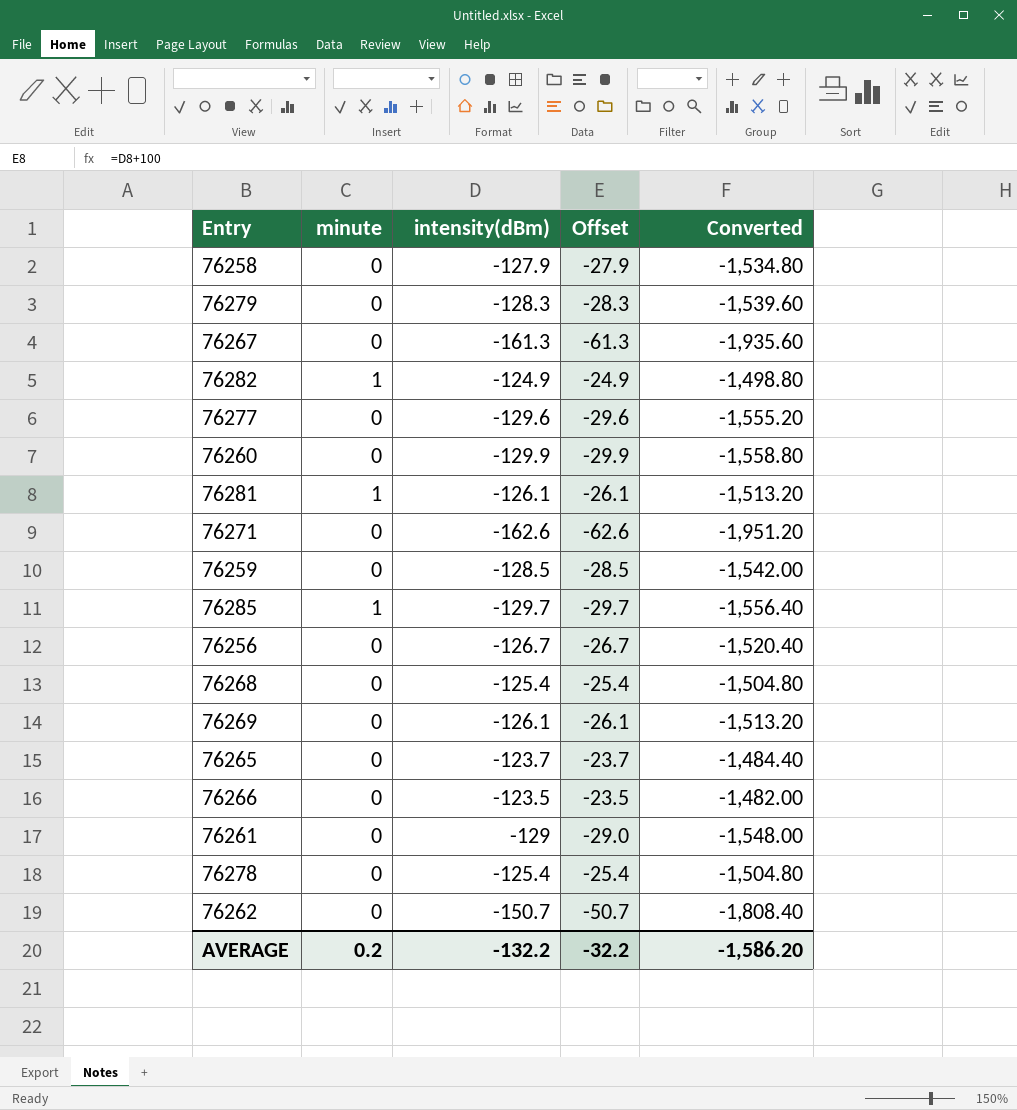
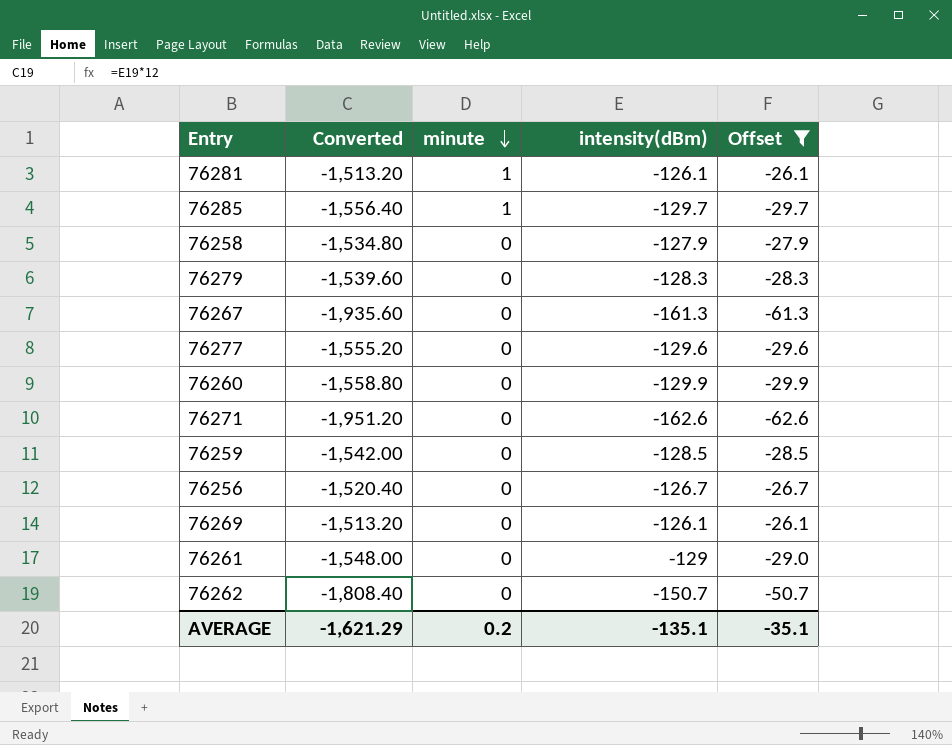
filter: none -> Offset <= -26.1
row order: none -> minute descending
column Converted | position: 5 -> 2
AVERAGE | Converted: -1,586.20 -> -1,621.29
AVERAGE | intensity(dBm): -132.2 -> -135.1
AVERAGE | Offset: -32.2 -> -35.1

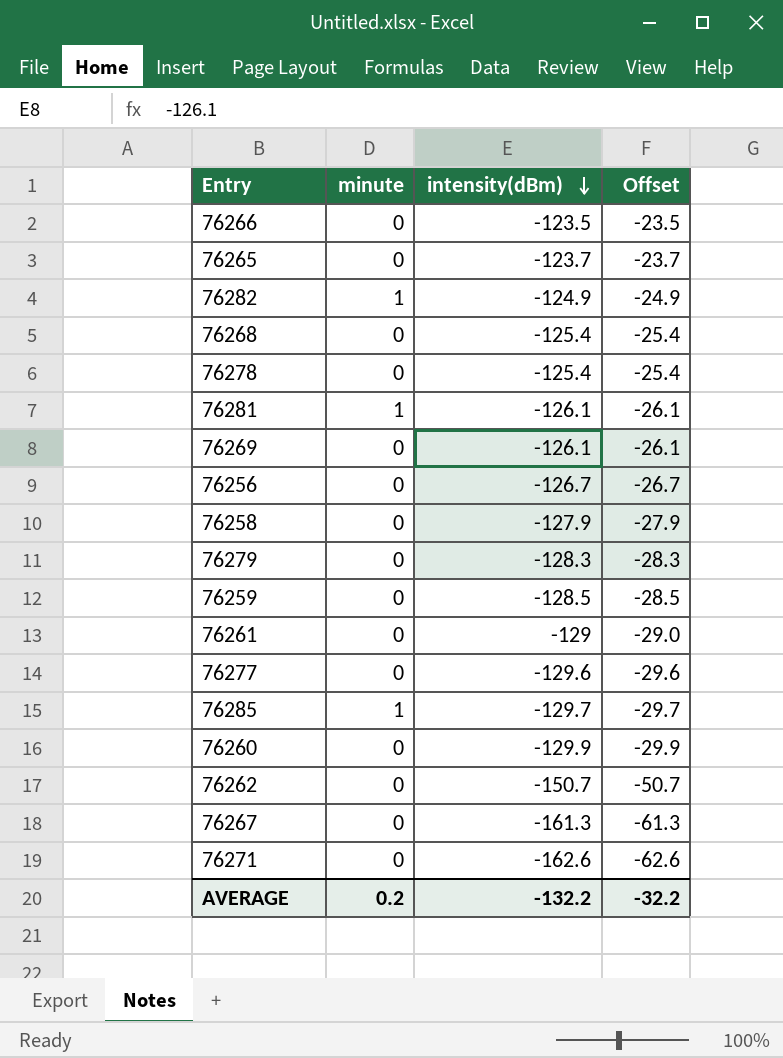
filter: Offset <= -26.1 -> none
row order: minute descending -> intensity(dBm) descending
column Converted | formula: [intensity(dBm)] * 12 -> none
AVERAGE | intensity(dBm): -135.1 -> -132.2
AVERAGE | Offset: -35.1 -> -32.2

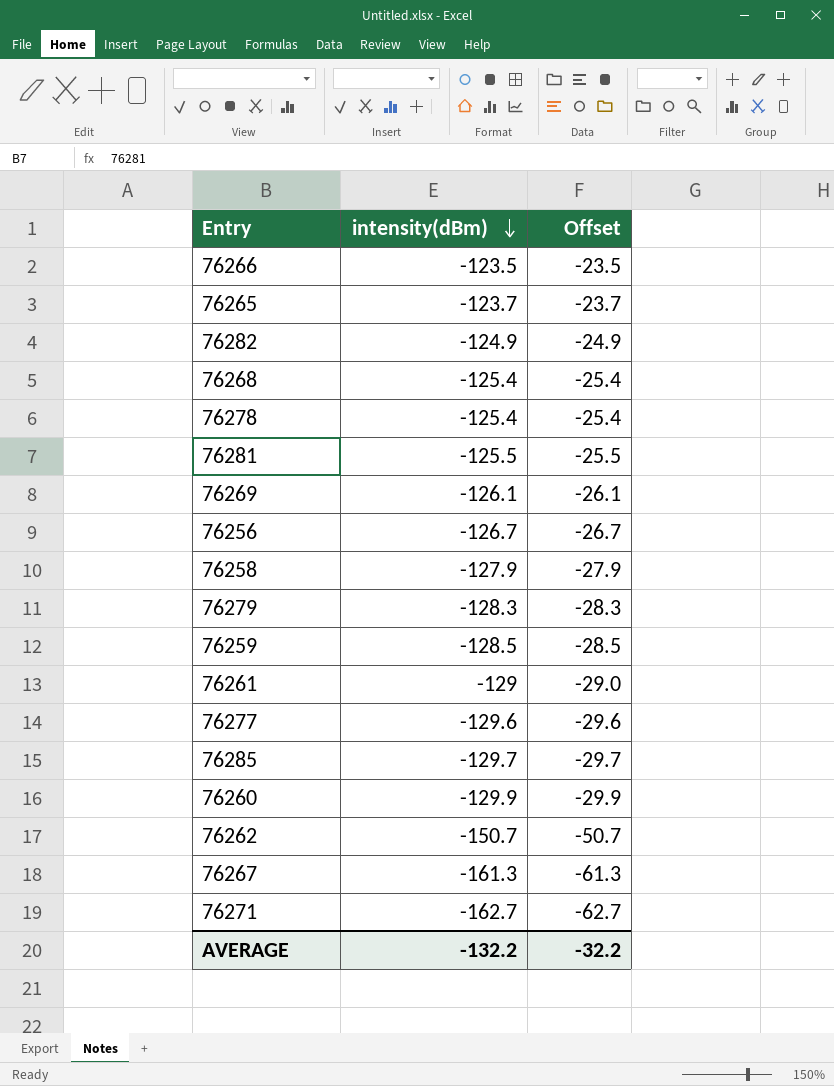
column minute | position: 2 -> none
76281 | intensity(dBm): -126.1 -> -125.5
76281 | Offset: -26.1 -> -25.5
76271 | intensity(dBm): -162.6 -> -162.7
76271 | Offset: -62.6 -> -62.7

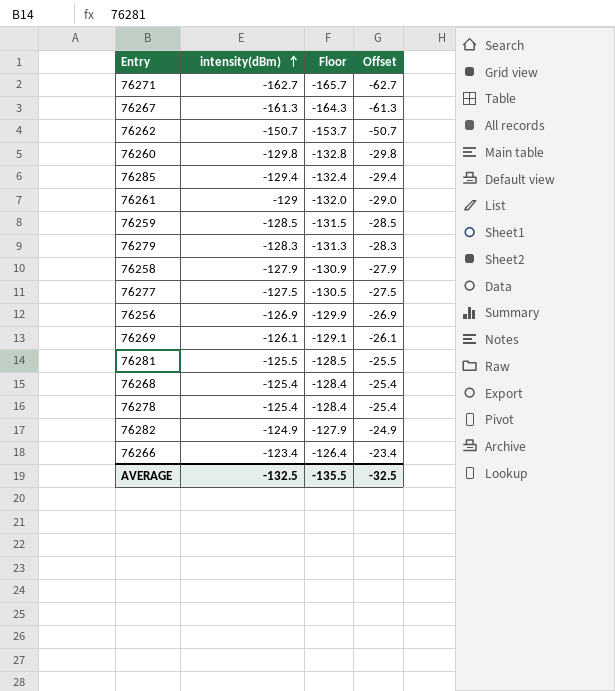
row order: intensity(dBm) descending -> intensity(dBm) ascending
column Floor | formula: none -> [intensity(dBm)] - 3
row 76265: -123.7 | -23.7 -> none
76260 | intensity(dBm): -129.9 -> -129.8
76260 | Offset: -29.9 -> -29.8
76285 | intensity(dBm): -129.7 -> -129.4
76285 | Offset: -29.7 -> -29.4
76277 | intensity(dBm): -129.6 -> -127.5
76277 | Offset: -29.6 -> -27.5
76256 | intensity(dBm): -126.7 -> -126.9
76256 | Offset: -26.7 -> -26.9
76266 | intensity(dBm): -123.5 -> -123.4
76266 | Offset: -23.5 -> -23.4
AVERAGE | intensity(dBm): -132.2 -> -132.5
AVERAGE | Offset: -32.2 -> -32.5

